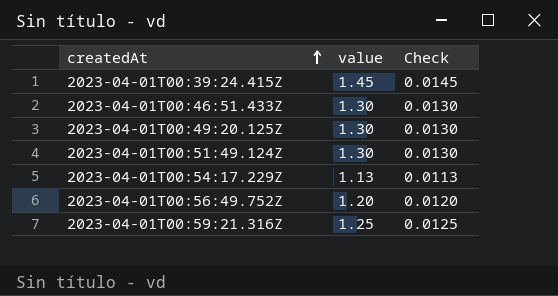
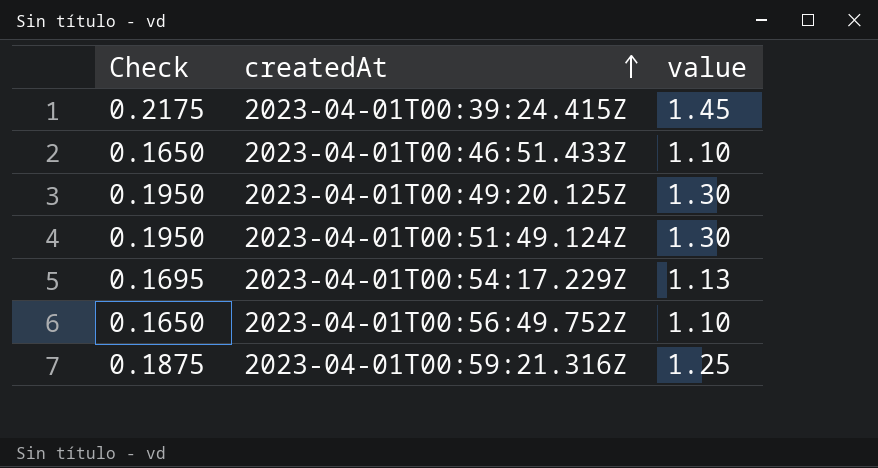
column Check | formula: [value] * 0.01 -> [value] * 0.15
column Check | position: 3 -> 1
2023-04-01T00:46:51.433Z | value: 1.30 -> 1.10
2023-04-01T00:56:49.752Z | value: 1.20 -> 1.10

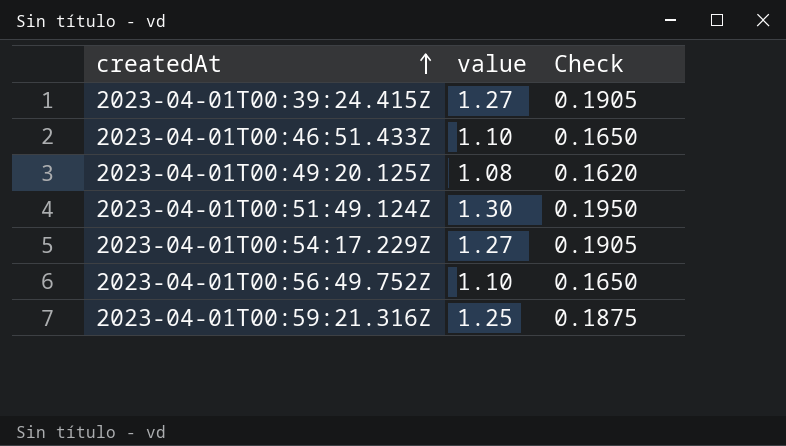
column Check | position: 1 -> 3
2023-04-01T00:39:24.415Z | value: 1.45 -> 1.27
2023-04-01T00:39:24.415Z | Check: 0.2175 -> 0.1905
2023-04-01T00:49:20.125Z | value: 1.30 -> 1.08
2023-04-01T00:49:20.125Z | Check: 0.1950 -> 0.1620
2023-04-01T00:54:17.229Z | value: 1.13 -> 1.27
2023-04-01T00:54:17.229Z | Check: 0.1695 -> 0.1905

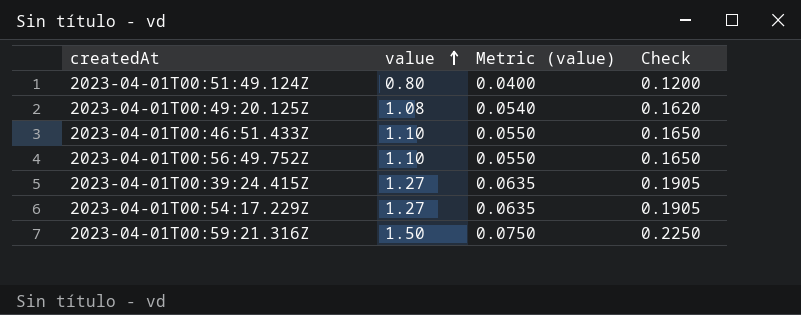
row order: createdAt ascending -> value ascending
column Metric (value) | formula: none -> [value] * 0.05
2023-04-01T00:51:49.124Z | value: 1.30 -> 0.80
2023-04-01T00:51:49.124Z | Check: 0.1950 -> 0.1200
2023-04-01T00:59:21.316Z | value: 1.25 -> 1.50
2023-04-01T00:59:21.316Z | Check: 0.1875 -> 0.2250

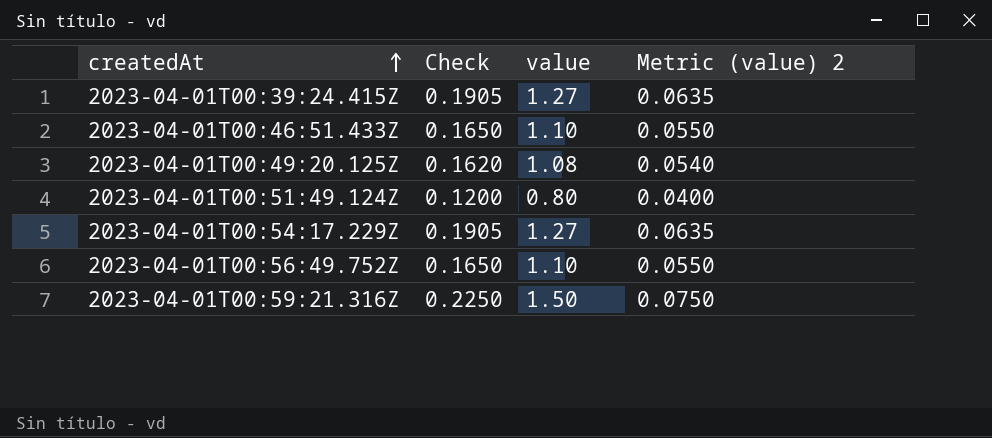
row order: value ascending -> createdAt ascending
column Check | position: 4 -> 2
column name: Metric (value) -> Metric (value) 2

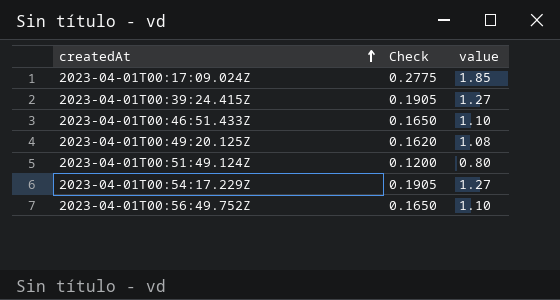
column Metric (value) 2 | formula: [value] * 0.05 -> none
row 2023-04-01T00:59:21.316Z: 0.2250 | 1.50 | 0.0750 -> none
row 2023-04-01T00:17:09.024Z: none -> 0.2775 | 1.85

